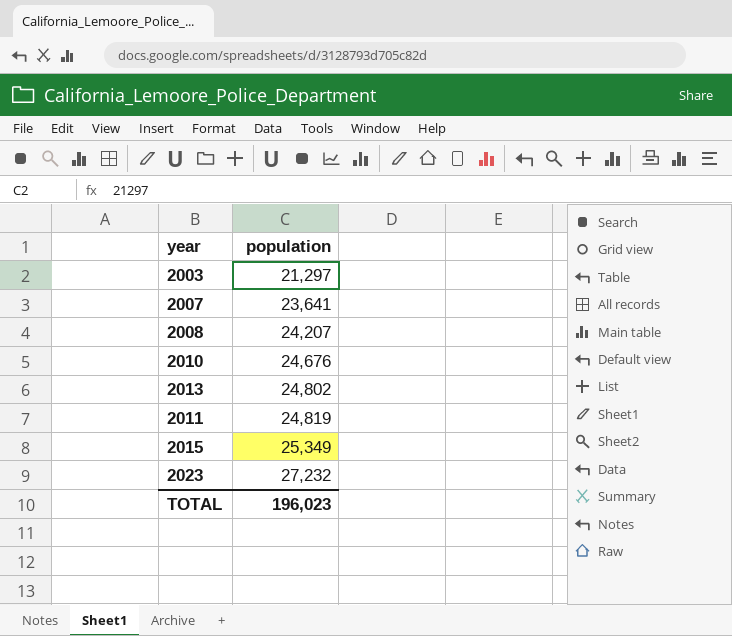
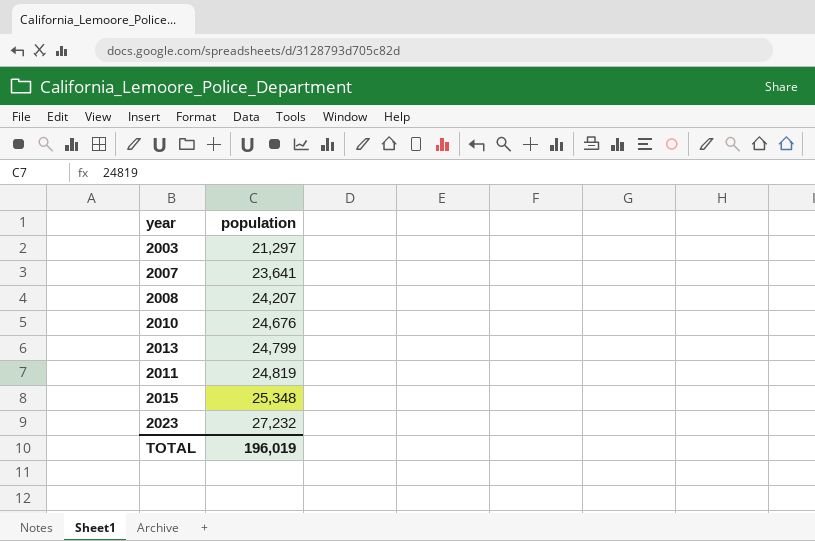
2013 | population: 24,802 -> 24,799
2015 | population: 25,349 -> 25,348
TOTAL | population: 196,023 -> 196,019

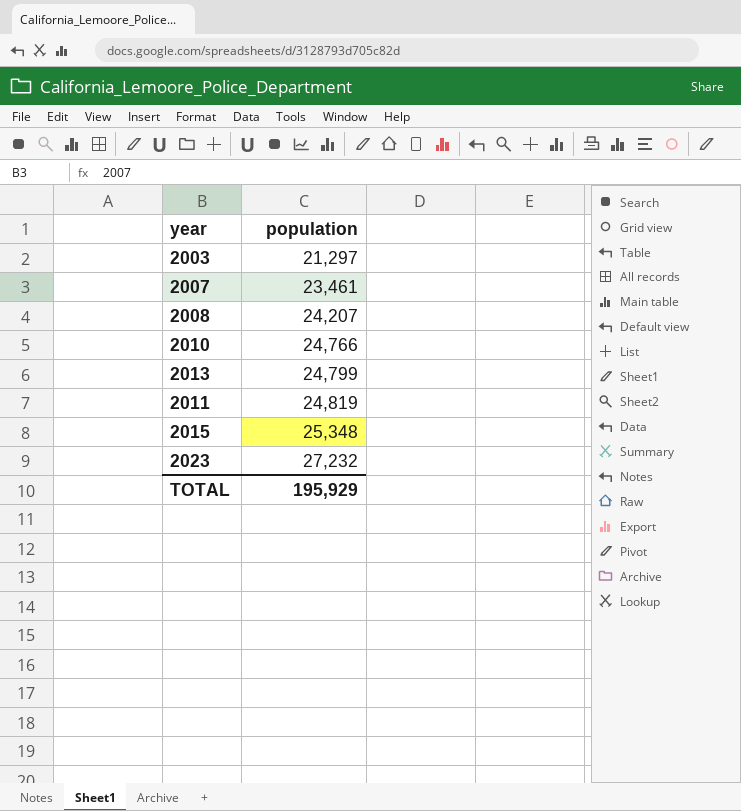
2007 | population: 23,641 -> 23,461
2010 | population: 24,676 -> 24,766
TOTAL | population: 196,019 -> 195,929

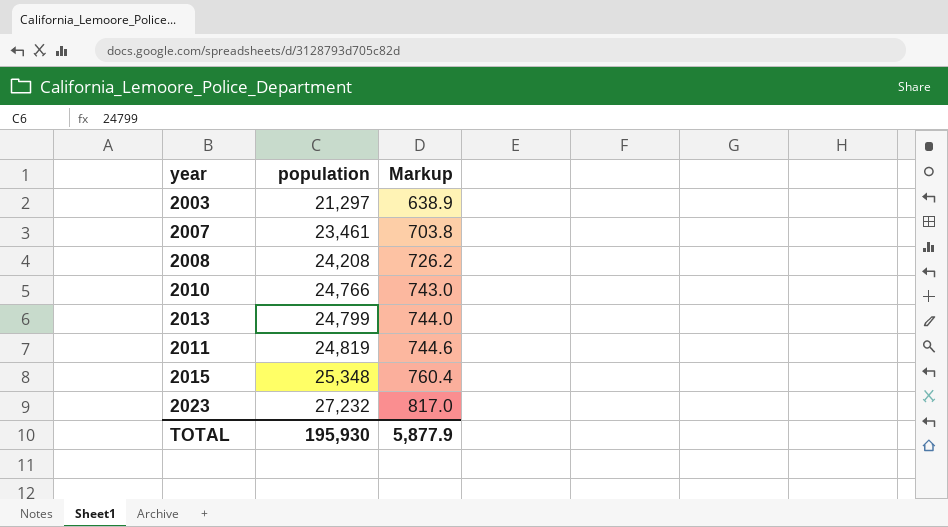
column Markup | formula: none -> [population] * 0.03
2008 | population: 24,207 -> 24,208
TOTAL | population: 195,929 -> 195,930

